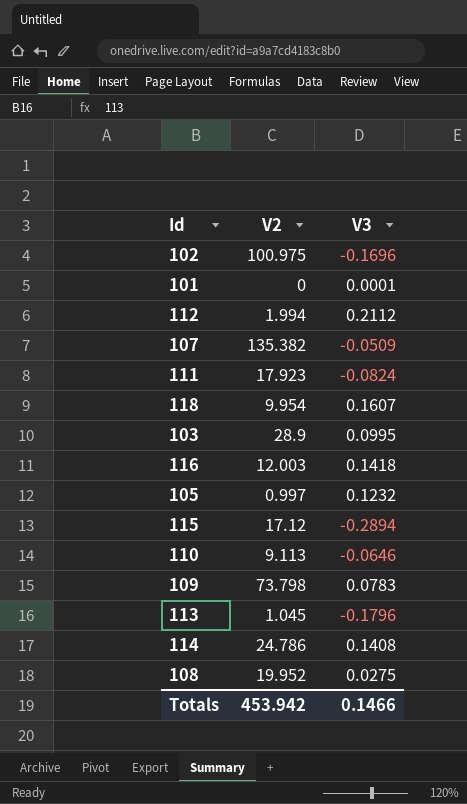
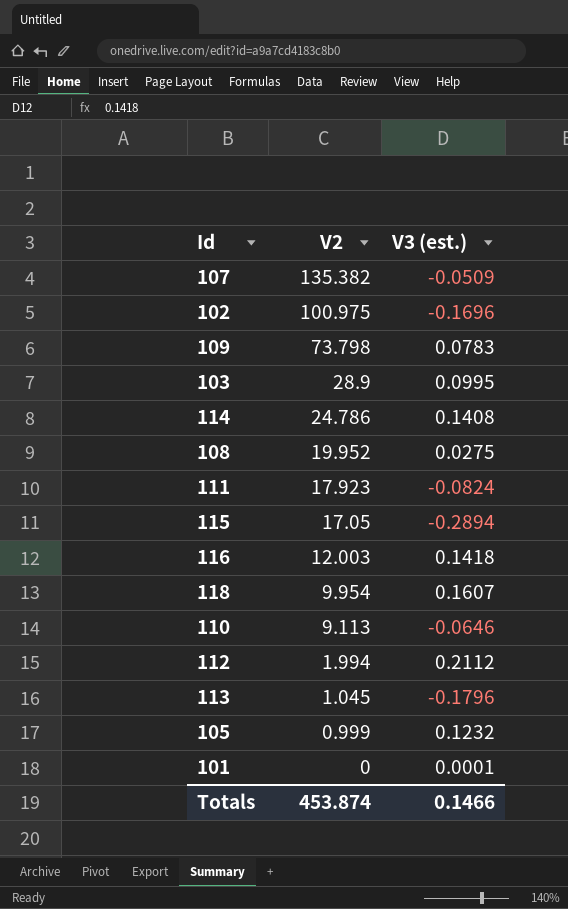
row order: none -> V2 descending
column name: V3 -> V3 (est.)
115 | V2: 17.12 -> 17.05
105 | V2: 0.997 -> 0.999
Totals | V2: 453.942 -> 453.874

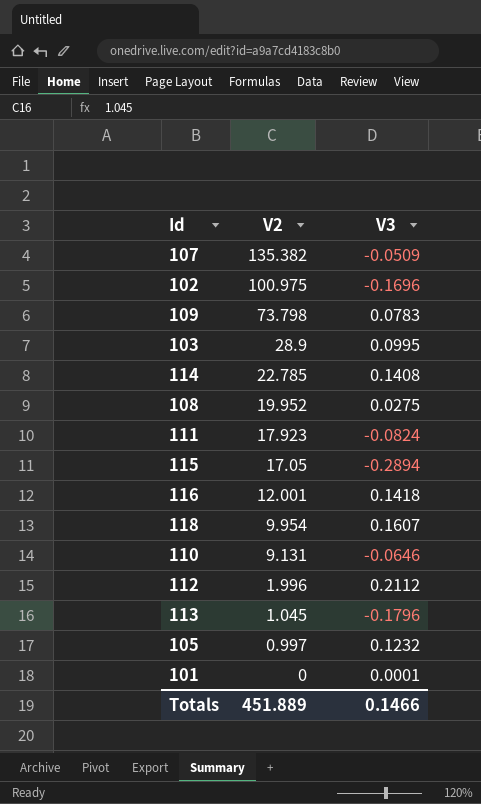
column name: V3 (est.) -> V3
114 | V2: 24.786 -> 22.785
116 | V2: 12.003 -> 12.001
110 | V2: 9.113 -> 9.131
112 | V2: 1.994 -> 1.996
105 | V2: 0.999 -> 0.997
Totals | V2: 453.874 -> 451.889

